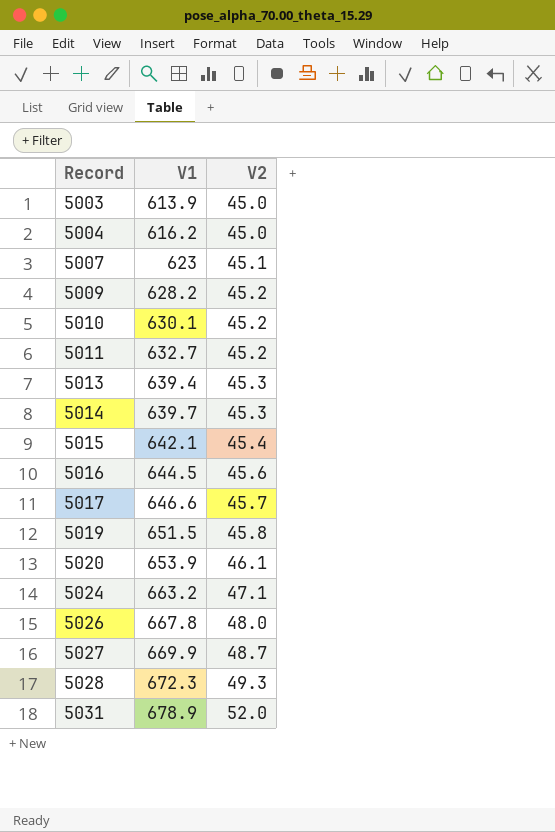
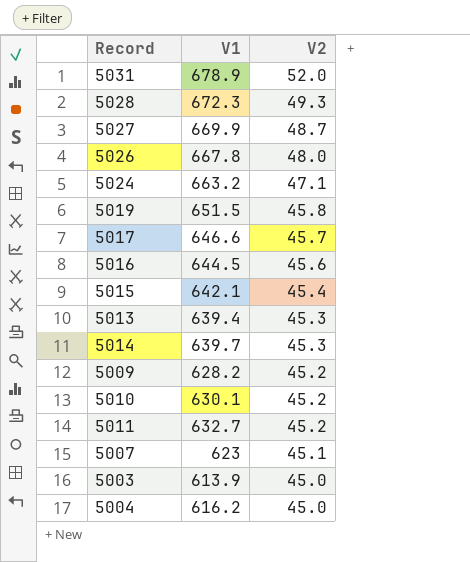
row order: Record ascending -> V2 descending
row 5020: 653.9 | 46.1 -> none

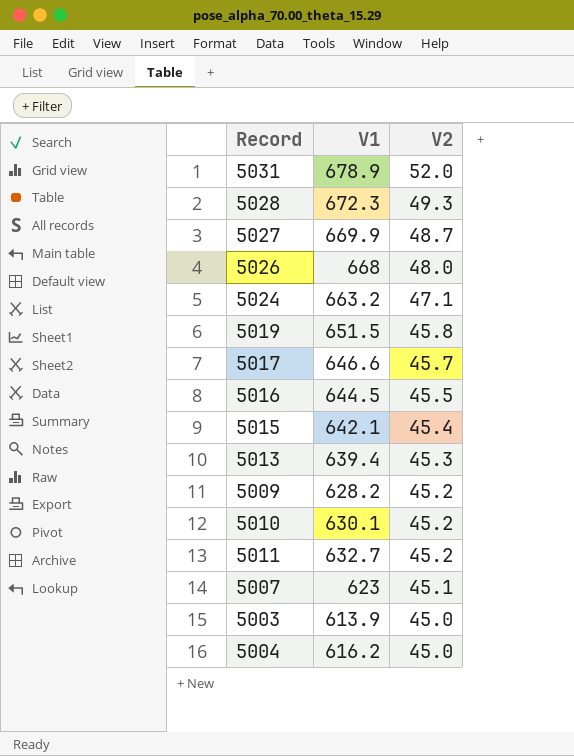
row 5014: 639.7 | 45.3 -> none
5026 | V1: 667.8 -> 668
5016 | V2: 45.6 -> 45.5

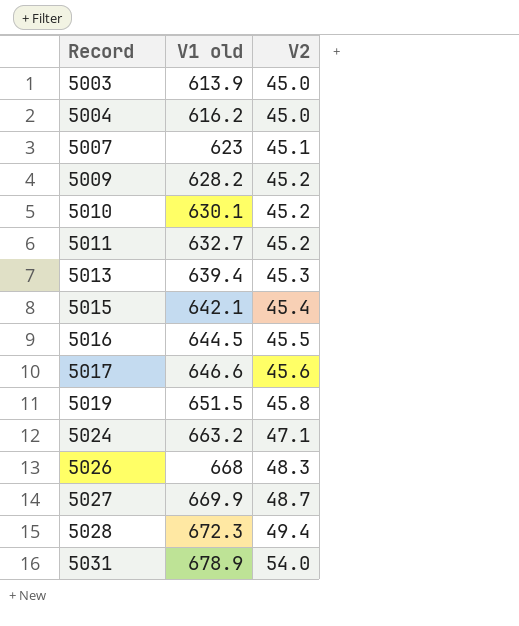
row order: V2 descending -> Record ascending
column name: V1 -> V1 old
5017 | V2: 45.7 -> 45.6
5026 | V2: 48.0 -> 48.3
5028 | V2: 49.3 -> 49.4
5031 | V2: 52.0 -> 54.0

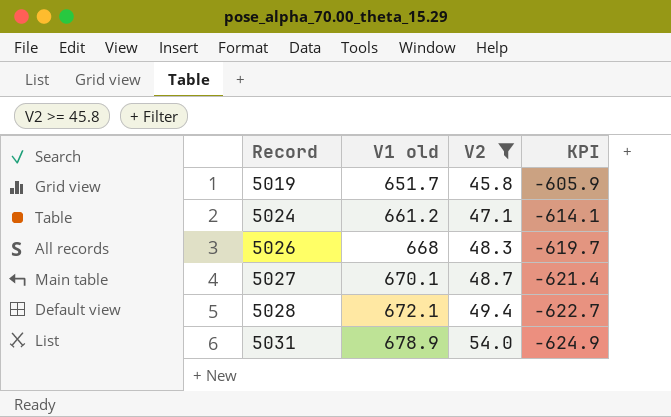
filter: none -> V2 >= 45.8
column KPI | formula: none -> [V2] - [V1 old]
5019 | V1 old: 651.5 -> 651.7
5024 | V1 old: 663.2 -> 661.2
5027 | V1 old: 669.9 -> 670.1
5028 | V1 old: 672.3 -> 672.1

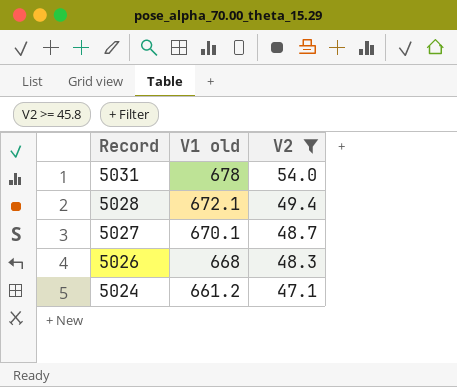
row order: Record ascending -> Record descending
column KPI | formula: [V2] - [V1 old] -> none
row 5019: 651.7 | 45.8 | -605.9 -> none
5031 | V1 old: 678.9 -> 678

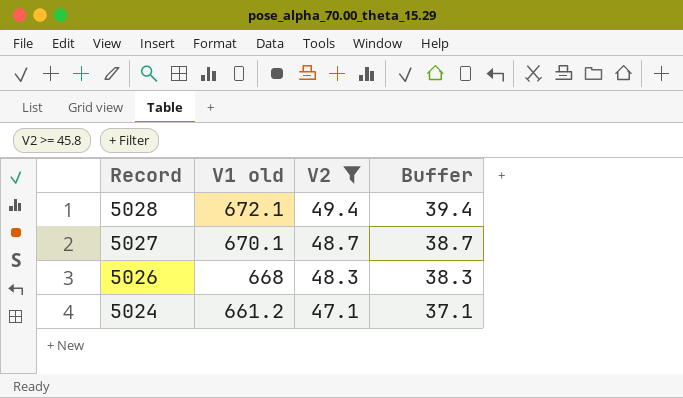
column Buffer | formula: none -> [V2] - 10
row 5031: 678 | 54.0 -> none

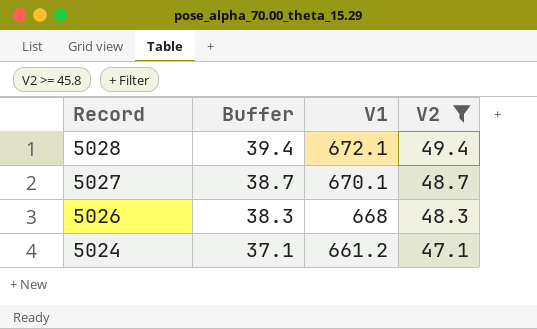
column Buffer | position: 4 -> 2
column name: V1 old -> V1

